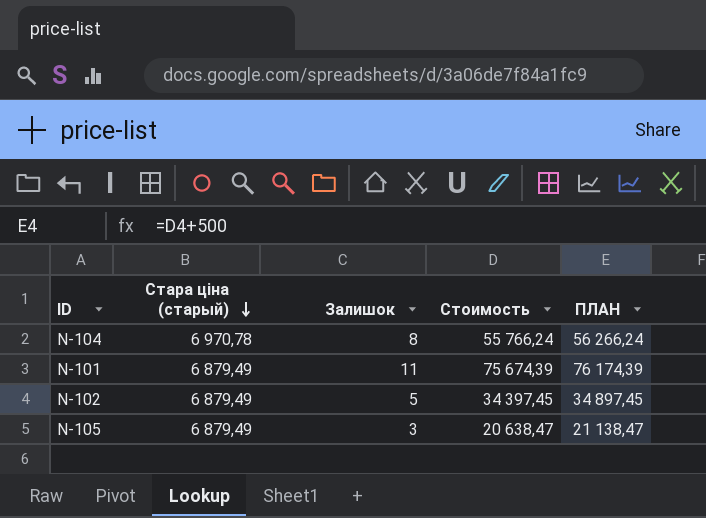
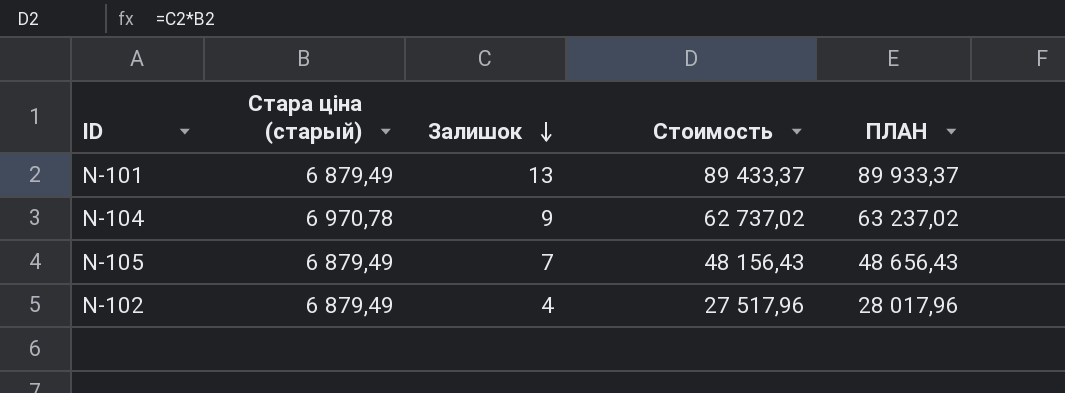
row order: Стара ціна (старый) descending -> Залишок descending
N-101 | Залишок: 11 -> 13
N-101 | Стоимость: 75 674,39 -> 89 433,37
N-101 | ПЛАН: 76 174,39 -> 89 933,37
N-104 | Залишок: 8 -> 9
N-104 | Стоимость: 55 766,24 -> 62 737,02
N-104 | ПЛАН: 56 266,24 -> 63 237,02
N-105 | Залишок: 3 -> 7
N-105 | Стоимость: 20 638,47 -> 48 156,43
N-105 | ПЛАН: 21 138,47 -> 48 656,43
N-102 | Залишок: 5 -> 4
N-102 | Стоимость: 34 397,45 -> 27 517,96
N-102 | ПЛАН: 34 897,45 -> 28 017,96

